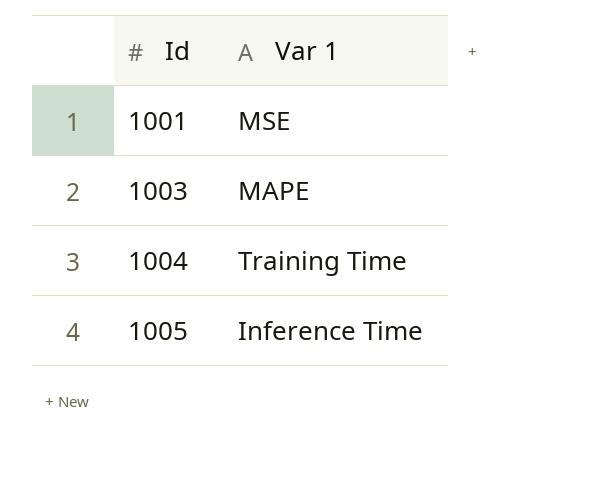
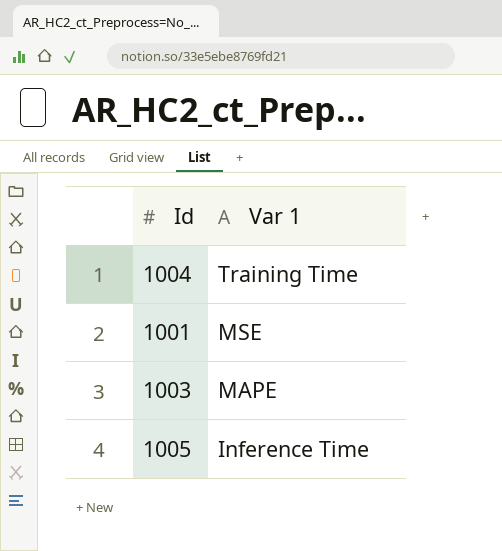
row order: Id ascending -> Var 1 descending

